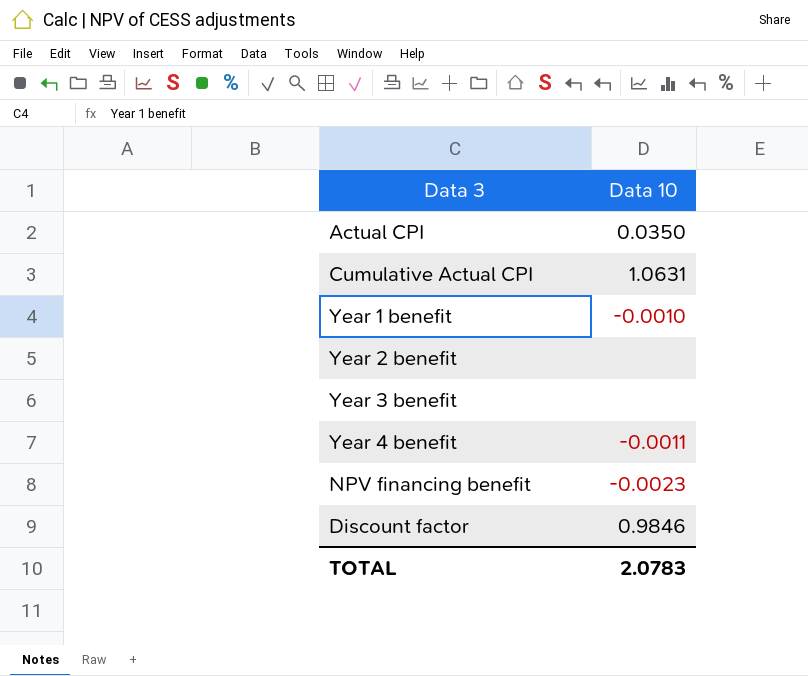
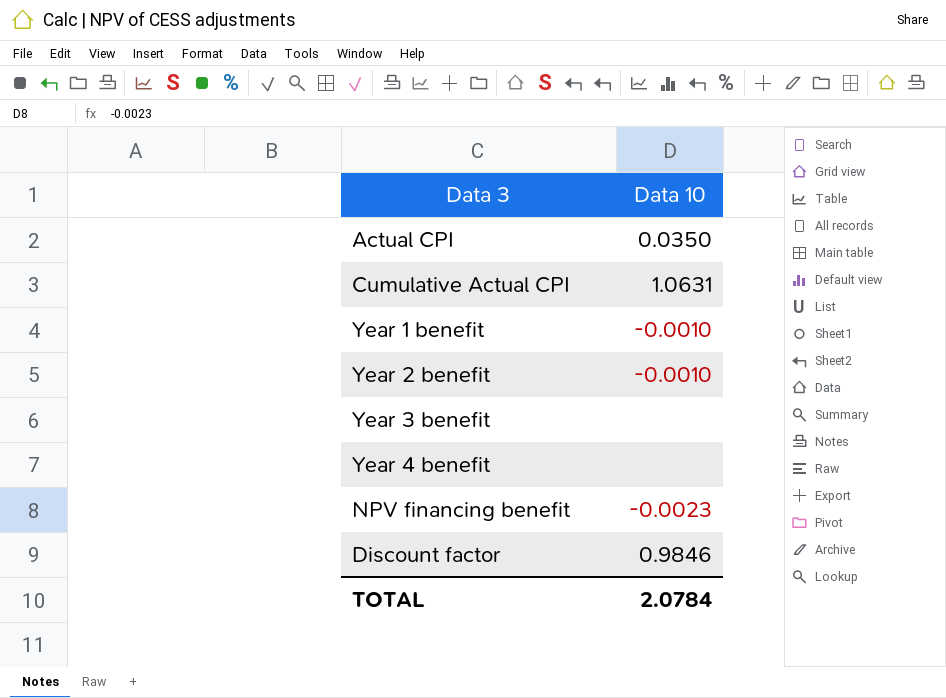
Year 2 benefit | Data 10: none -> -0.0010
Year 4 benefit | Data 10: -0.0011 -> none
TOTAL | Data 10: 2.0783 -> 2.0784

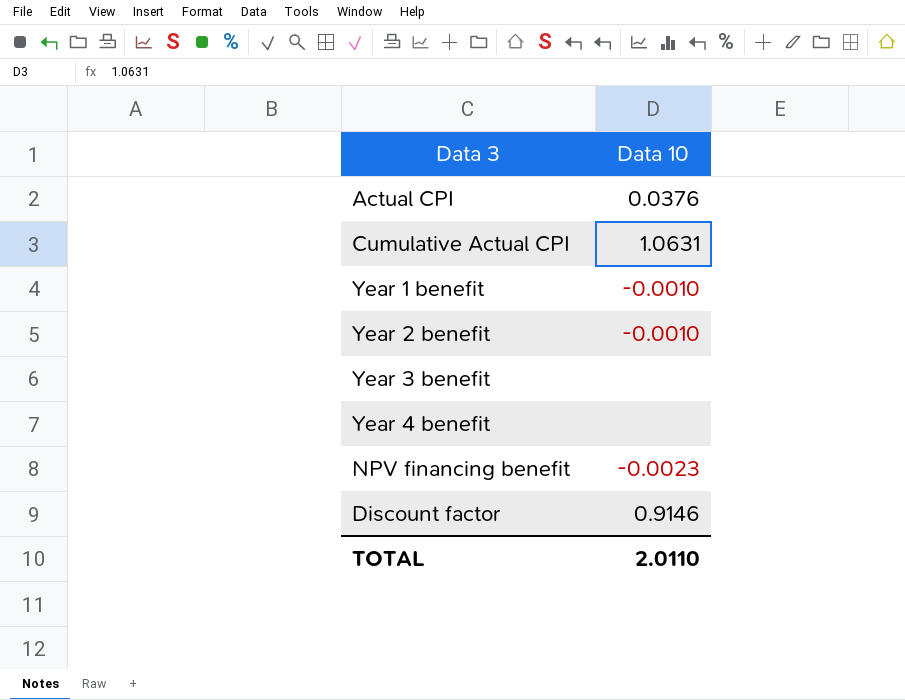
Actual CPI | Data 10: 0.0350 -> 0.0376
Discount factor | Data 10: 0.9846 -> 0.9146
TOTAL | Data 10: 2.0784 -> 2.0110

